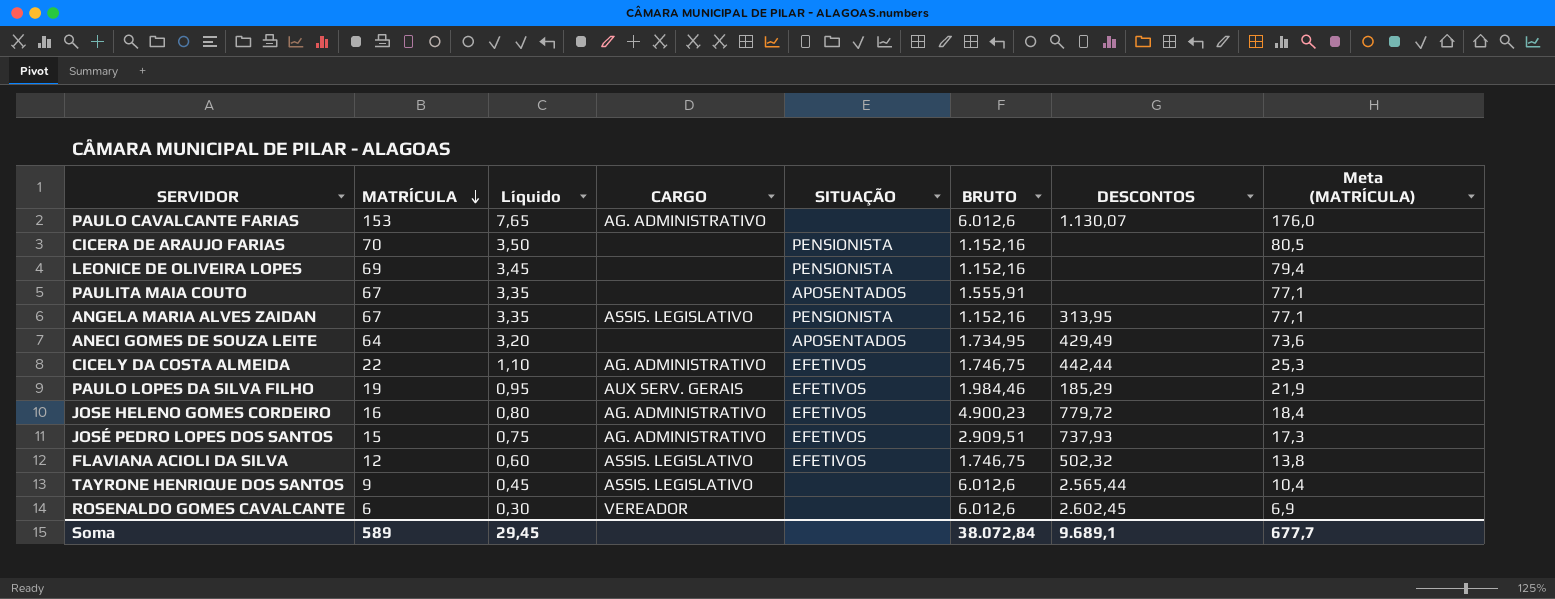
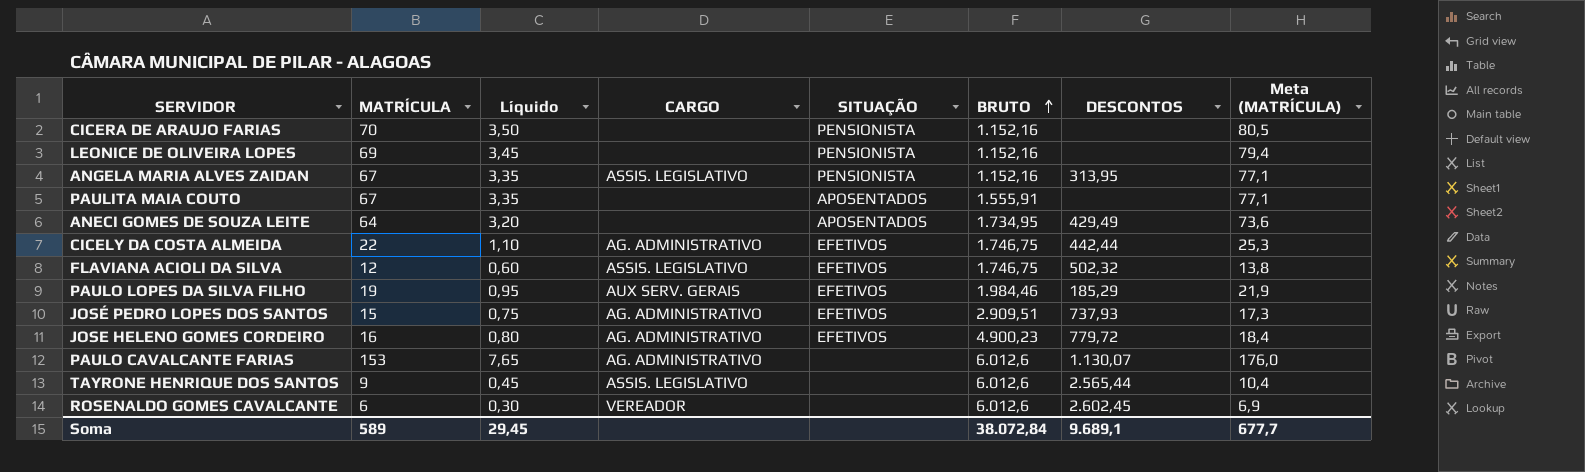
row order: MATRÍCULA descending -> BRUTO ascending

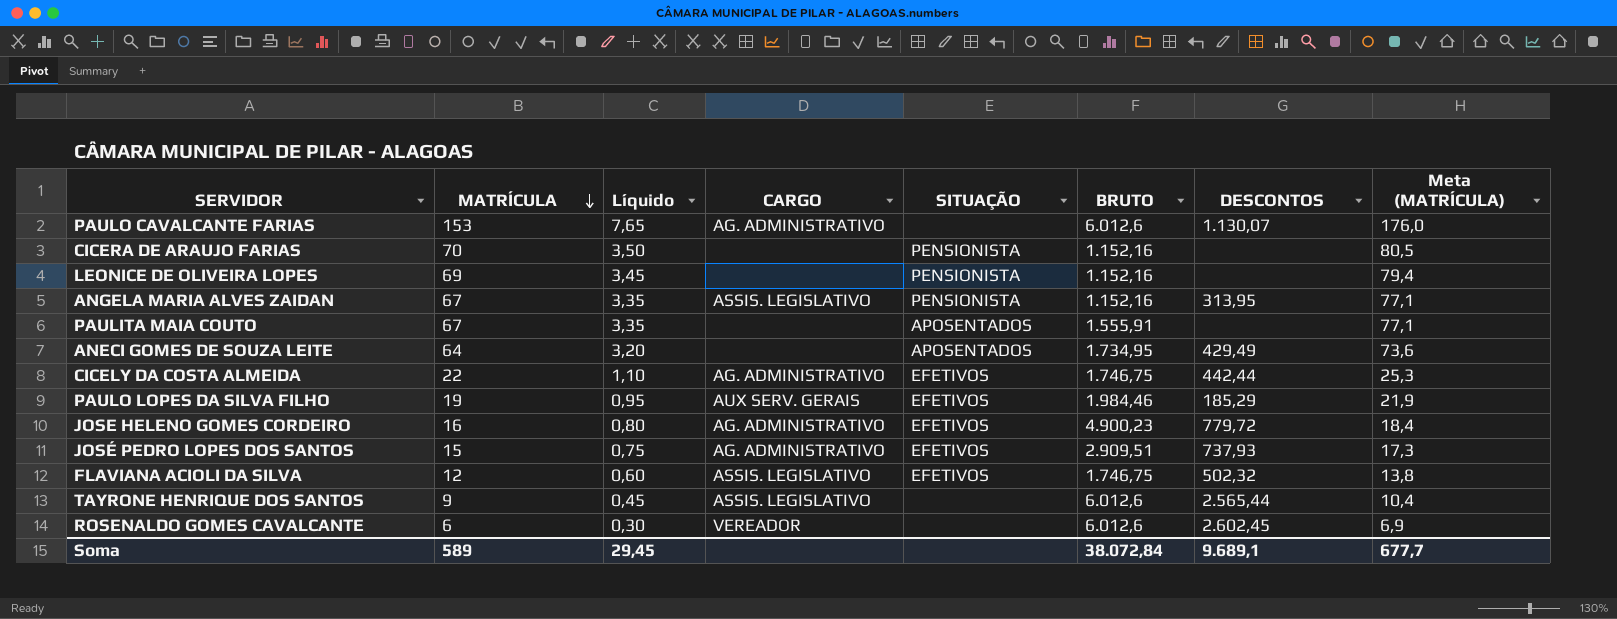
row order: BRUTO ascending -> MATRÍCULA descending

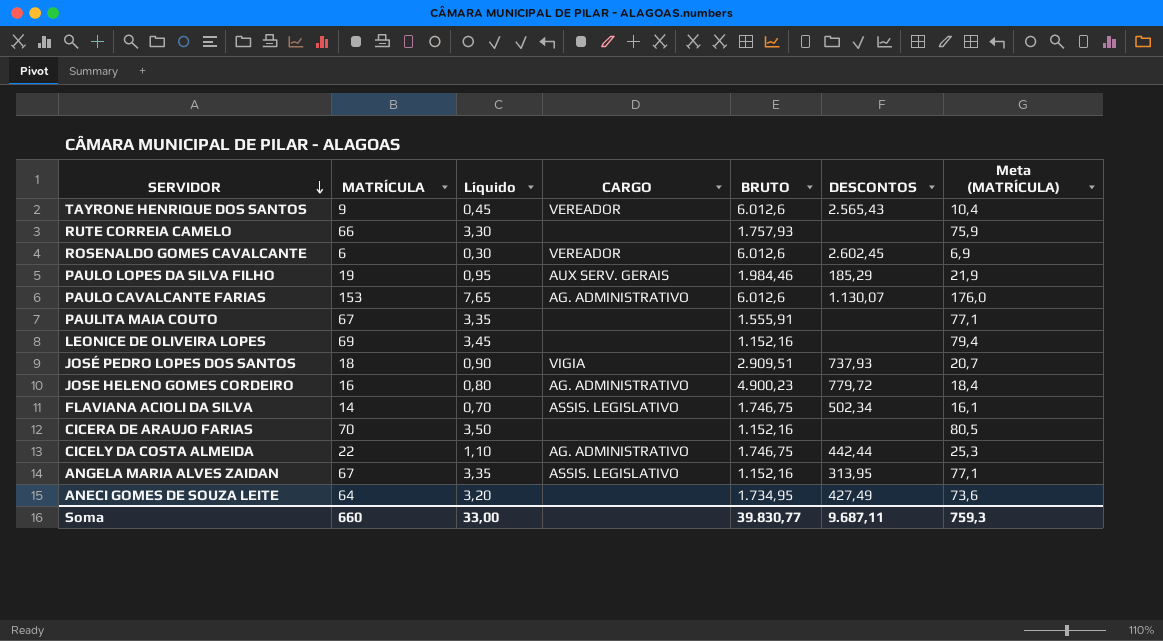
row order: MATRÍCULA descending -> SERVIDOR descending
column SITUAÇÃO | position: 5 -> none
TAYRONE HENRIQUE DOS SANTOS | CARGO: ASSIS. LEGISLATIVO -> VEREADOR
TAYRONE HENRIQUE DOS SANTOS | DESCONTOS: 2.565,44 -> 2.565,43
row RUTE CORREIA CAMELO: none -> 66 | 3,30 | none | 1.757,93 | none | 75,9
JOSÉ PEDRO LOPES DOS SANTOS | MATRÍCULA: 15 -> 18
JOSÉ PEDRO LOPES DOS SANTOS | Líquido: 0,75 -> 0,90
JOSÉ PEDRO LOPES DOS SANTOS | CARGO: AG. ADMINISTRATIVO -> VIGIA
JOSÉ PEDRO LOPES DOS SANTOS | Meta (MATRÍCULA): 17,3 -> 20,7
FLAVIANA ACIOLI DA SILVA | MATRÍCULA: 12 -> 14
FLAVIANA ACIOLI DA SILVA | Líquido: 0,60 -> 0,70
FLAVIANA ACIOLI DA SILVA | DESCONTOS: 502,32 -> 502,34
FLAVIANA ACIOLI DA SILVA | Meta (MATRÍCULA): 13,8 -> 16,1
ANECI GOMES DE SOUZA LEITE | DESCONTOS: 429,49 -> 427,49
Soma | MATRÍCULA: 589 -> 660
Soma | Líquido: 29,45 -> 33,00
Soma | BRUTO: 38.072,84 -> 39.830,77
Soma | DESCONTOS: 9.689,1 -> 9.687,11
Soma | Meta (MATRÍCULA): 677,7 -> 759,3

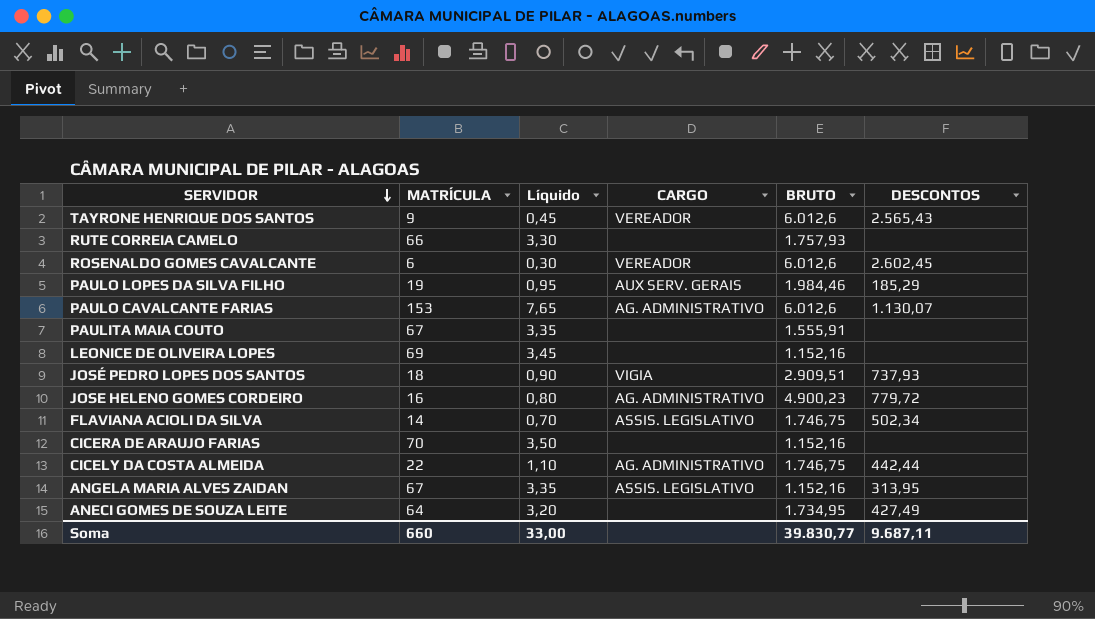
column Meta (MATRÍCULA) | formula: [MATRÍCULA] * 1,15 -> none

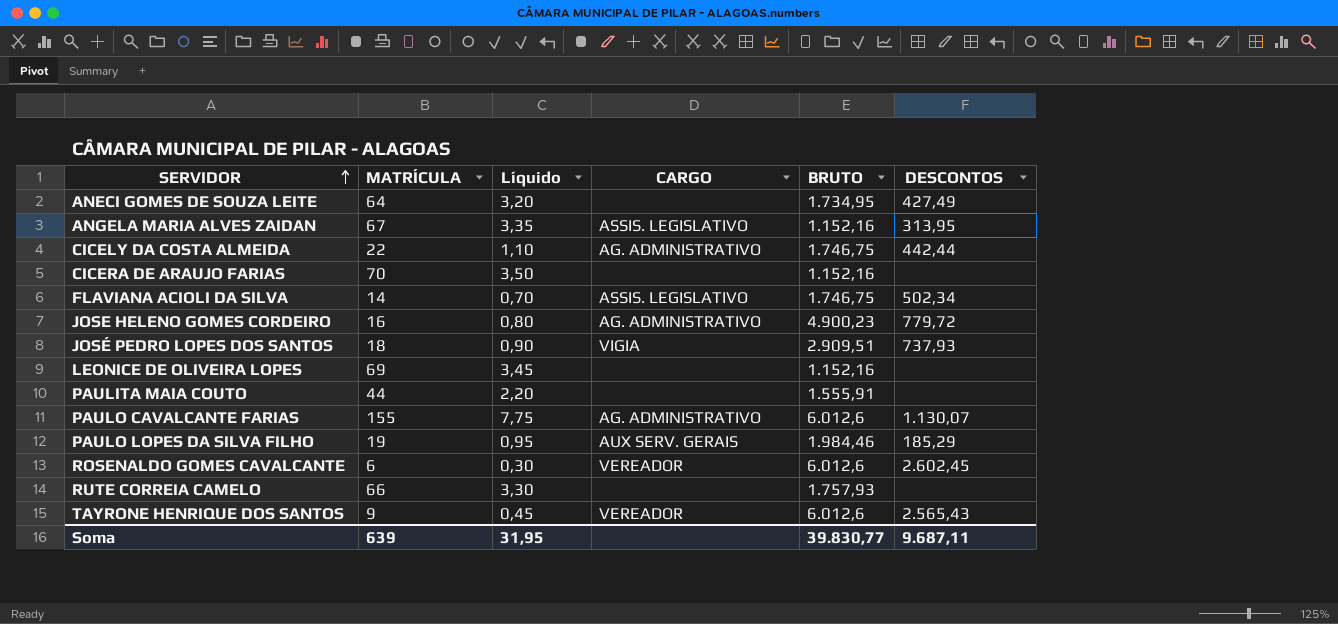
row order: SERVIDOR descending -> SERVIDOR ascending
PAULITA MAIA COUTO | MATRÍCULA: 67 -> 44
PAULITA MAIA COUTO | Líquido: 3,35 -> 2,20
PAULO CAVALCANTE FARIAS | MATRÍCULA: 153 -> 155
PAULO CAVALCANTE FARIAS | Líquido: 7,65 -> 7,75
Soma | MATRÍCULA: 660 -> 639
Soma | Líquido: 33,00 -> 31,95

